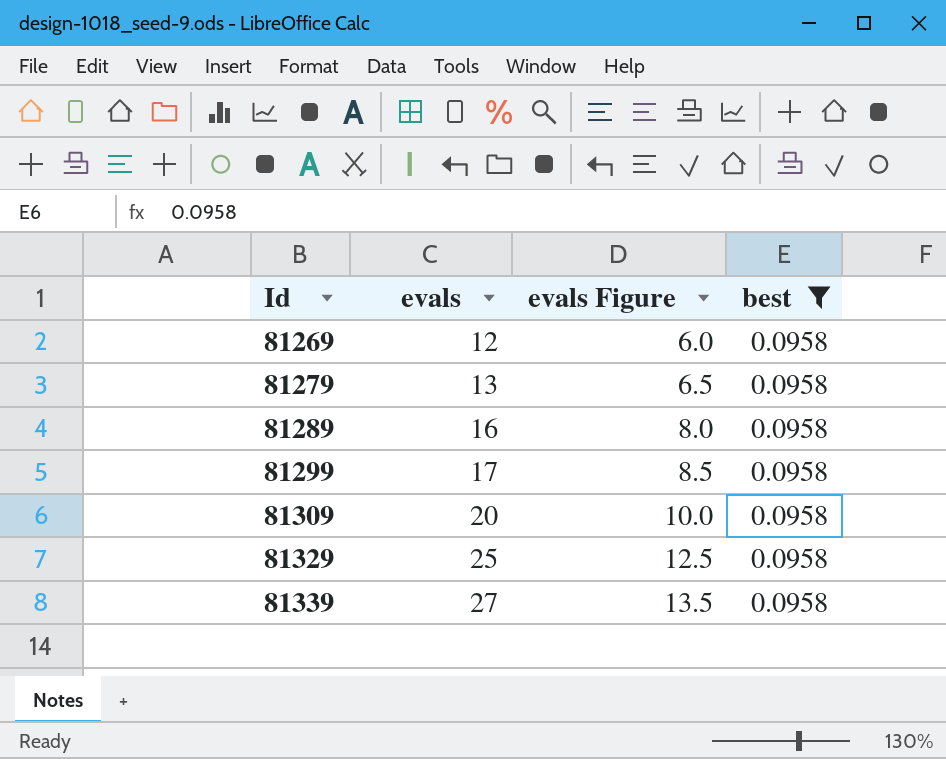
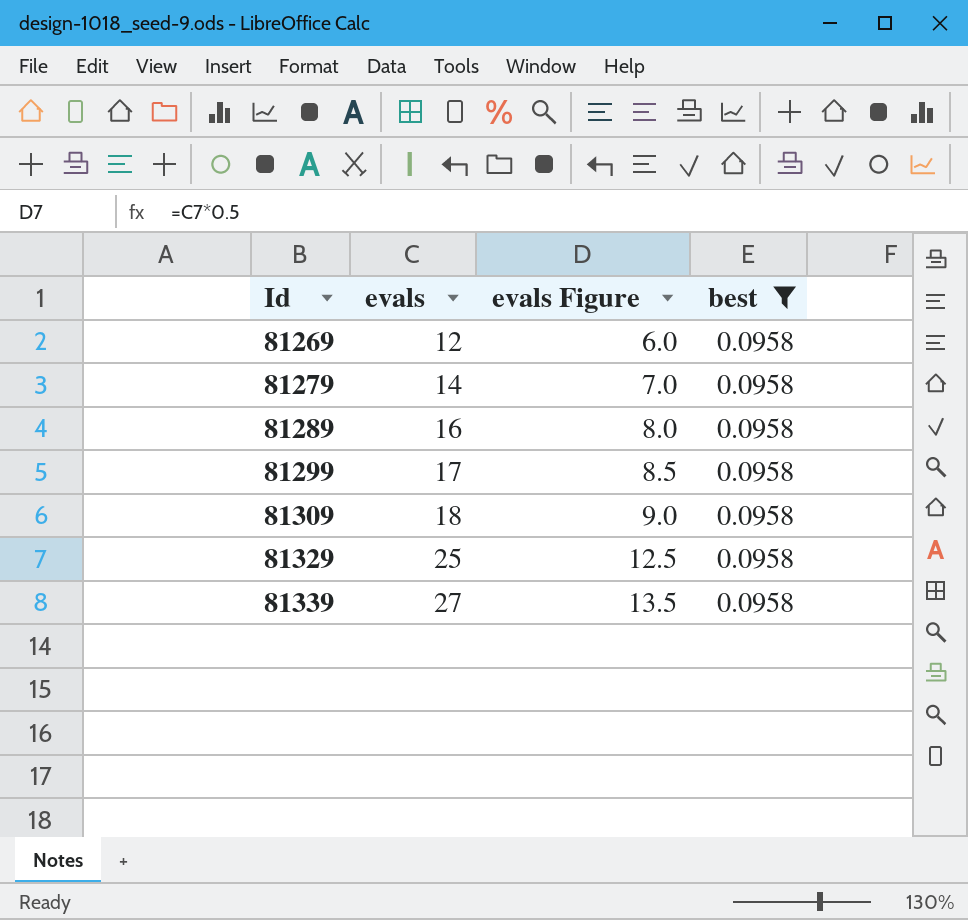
81279 | evals: 13 -> 14
81279 | evals Figure: 6.5 -> 7.0
81309 | evals: 20 -> 18
81309 | evals Figure: 10.0 -> 9.0

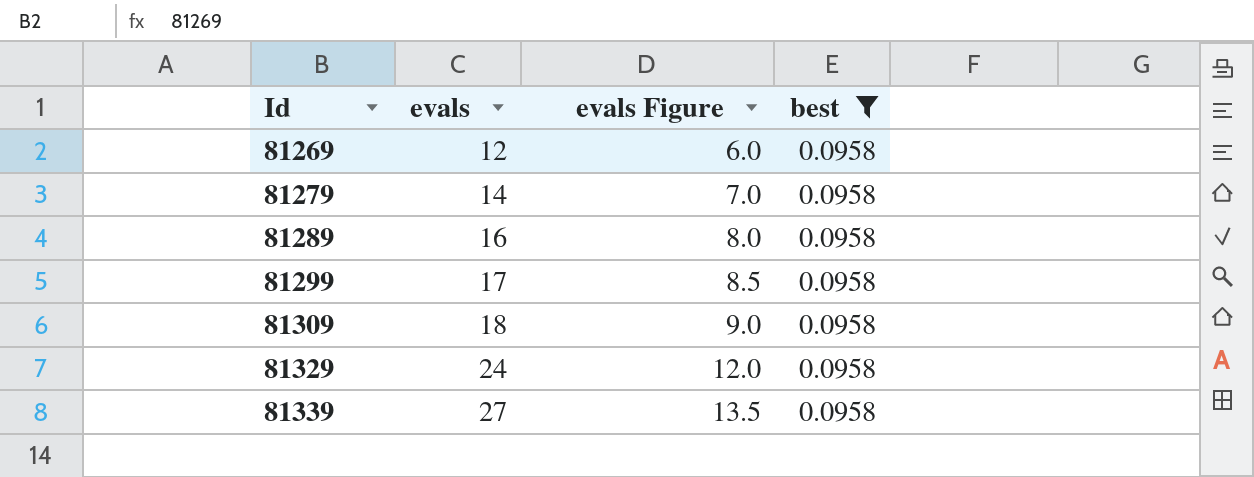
81329 | evals: 25 -> 24
81329 | evals Figure: 12.5 -> 12.0

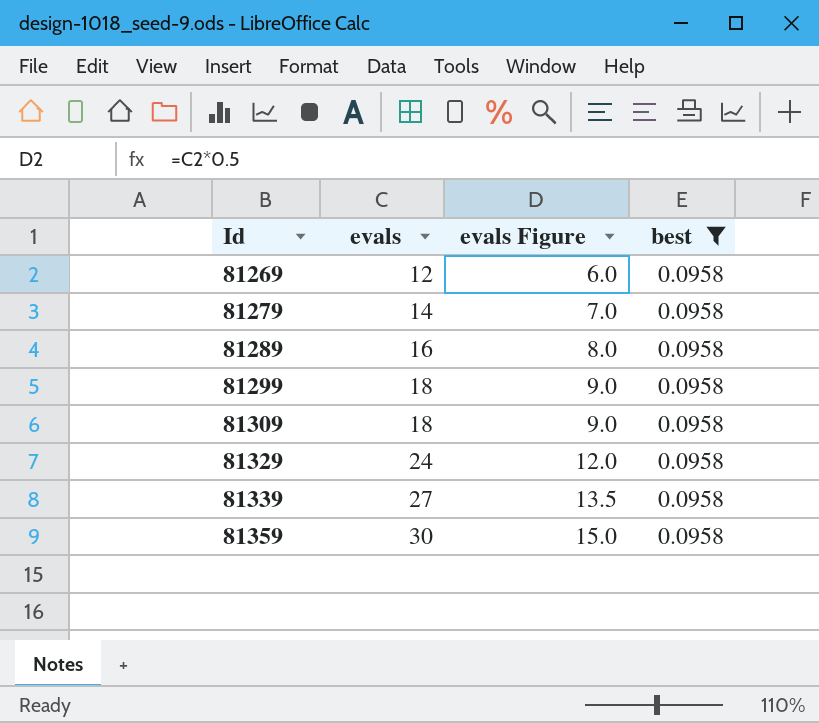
81299 | evals: 17 -> 18
81299 | evals Figure: 8.5 -> 9.0
row 81359: none -> 30 | 15.0 | 0.0958

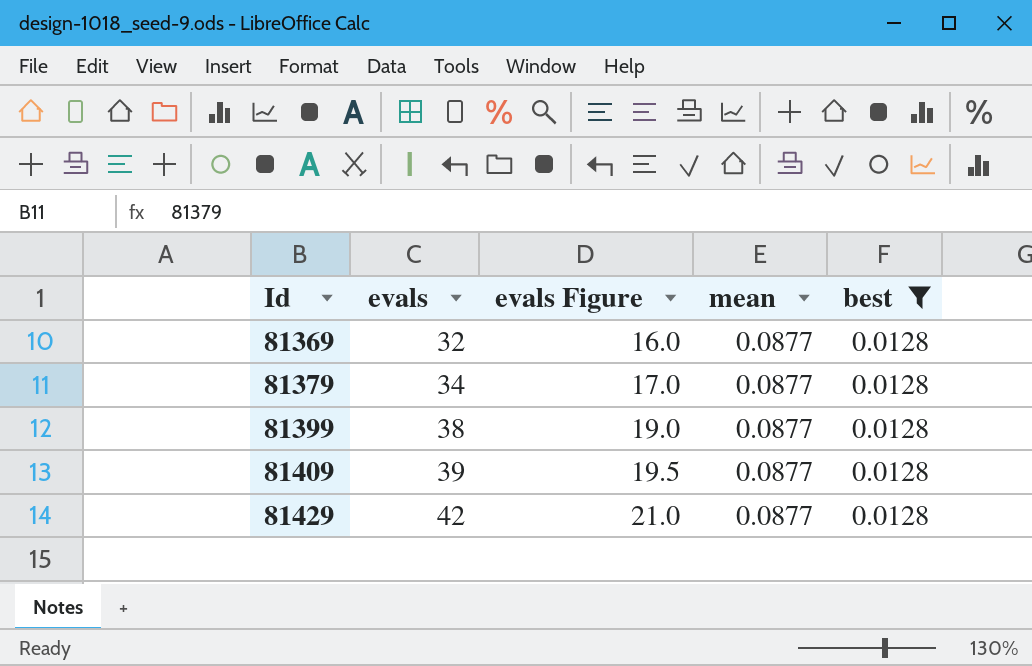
filter: best = 0.0958 -> best = 0.0128
column mean | position: none -> 4

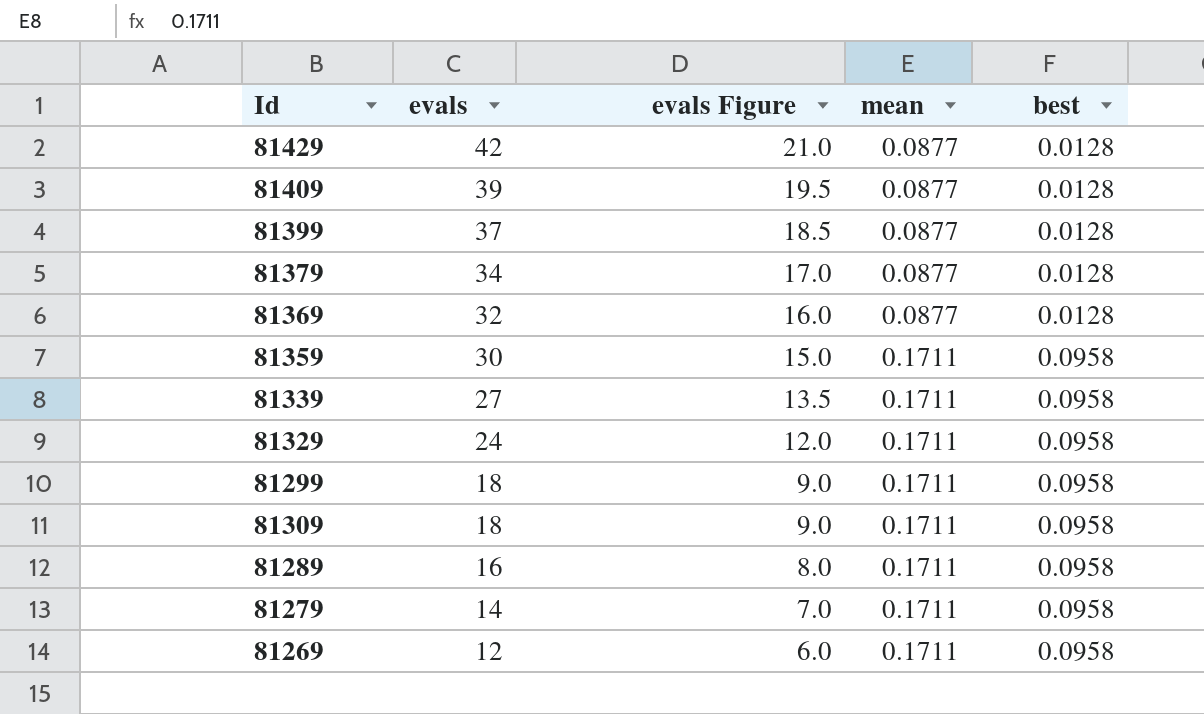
filter: best = 0.0128 -> none
row order: Id ascending -> evals descending
81399 | evals: 38 -> 37
81399 | evals Figure: 19.0 -> 18.5

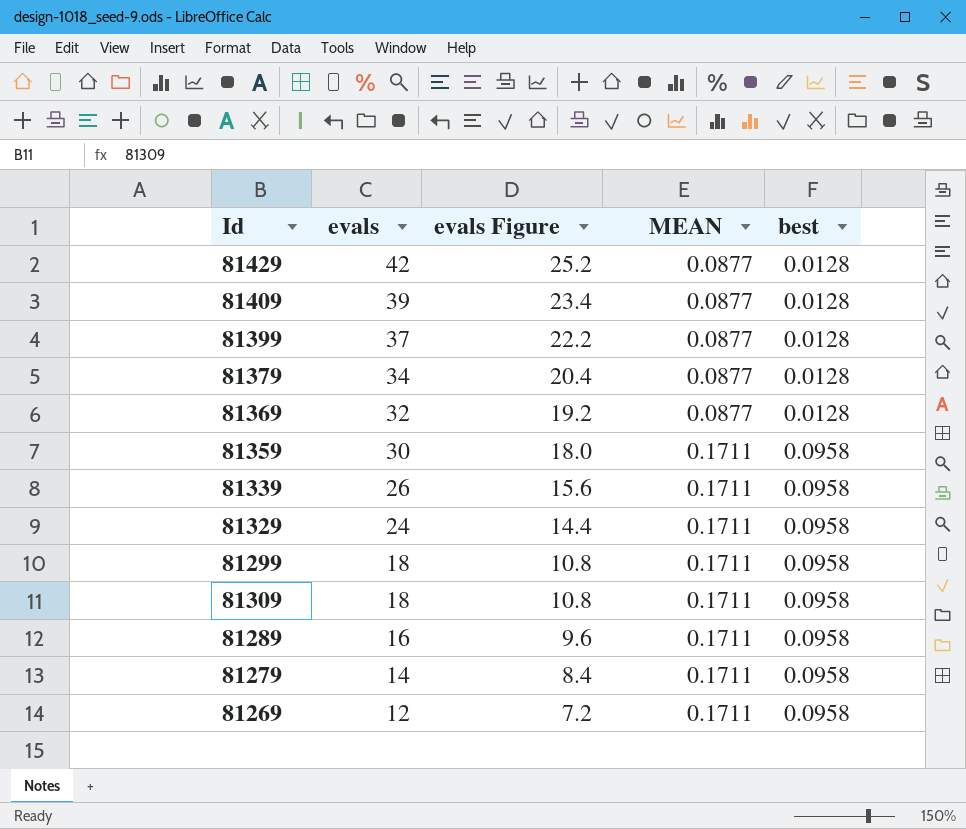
column evals Figure | formula: [evals] * 0.5 -> [evals] * 0.6
column name: mean -> MEAN
81339 | evals: 27 -> 26

